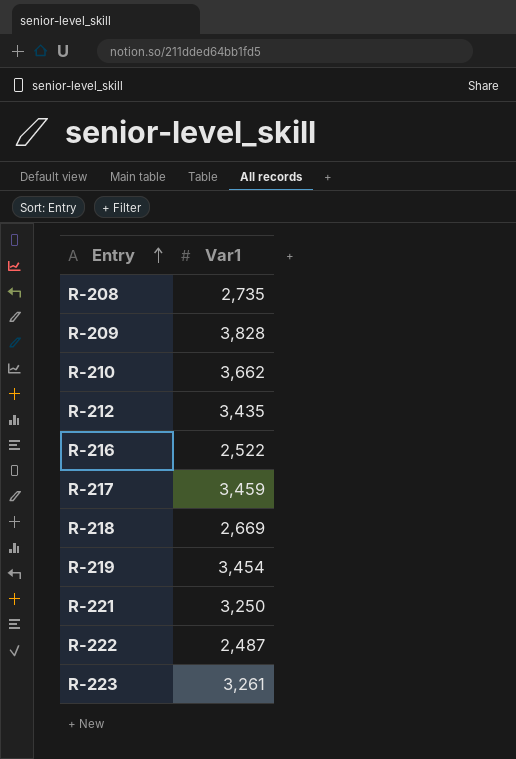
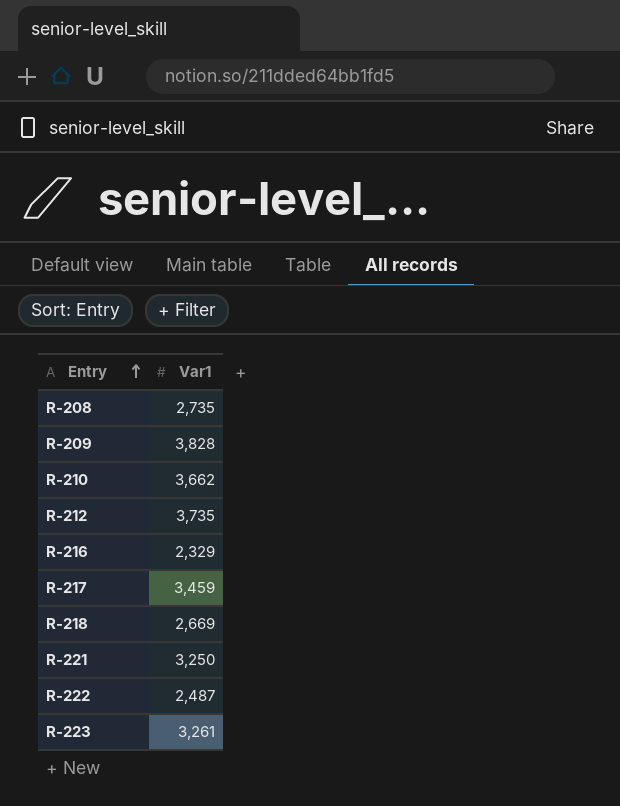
row R-219: 3,454 -> none
R-212 | Var1: 3,435 -> 3,735
R-216 | Var1: 2,522 -> 2,329

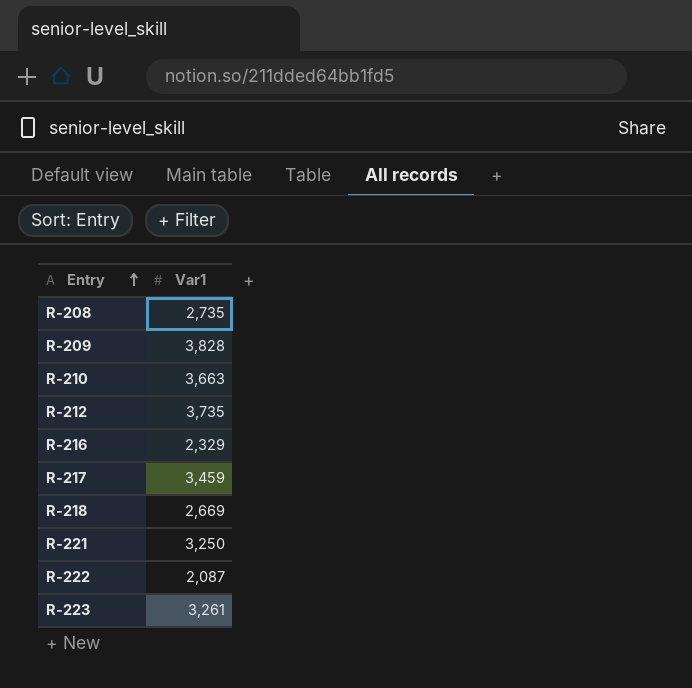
R-210 | Var1: 3,662 -> 3,663
R-222 | Var1: 2,487 -> 2,087

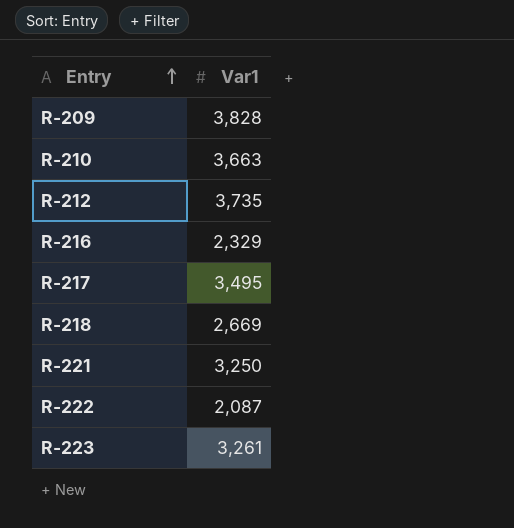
row R-208: 2,735 -> none
R-217 | Var1: 3,459 -> 3,495

